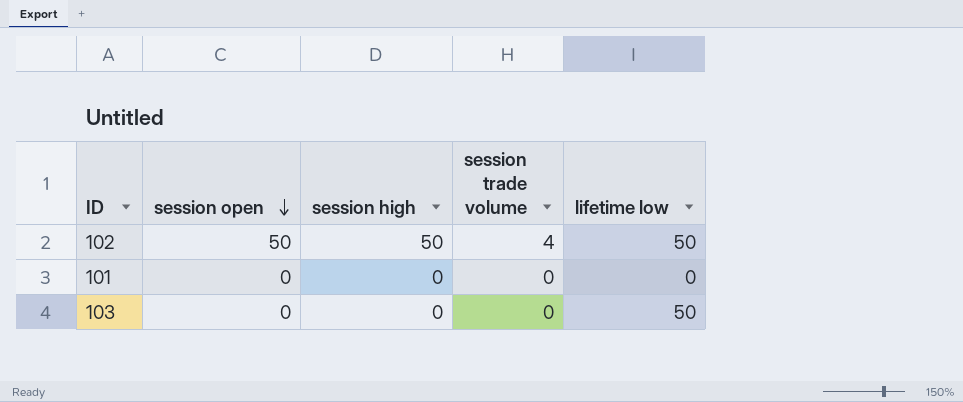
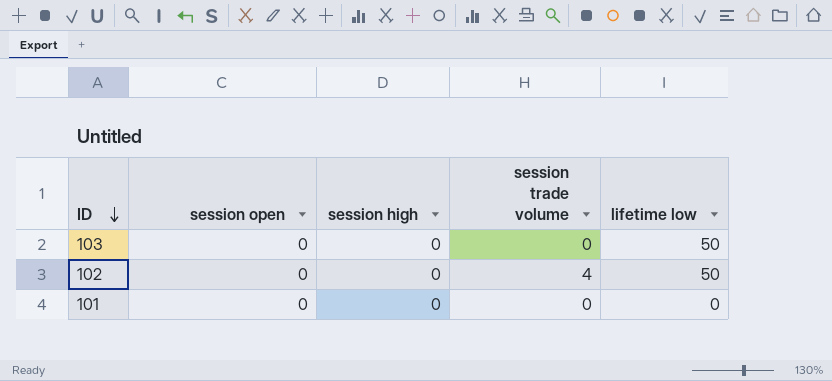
row order: session open descending -> ID descending
102 | session open: 50 -> 0
102 | session high: 50 -> 0

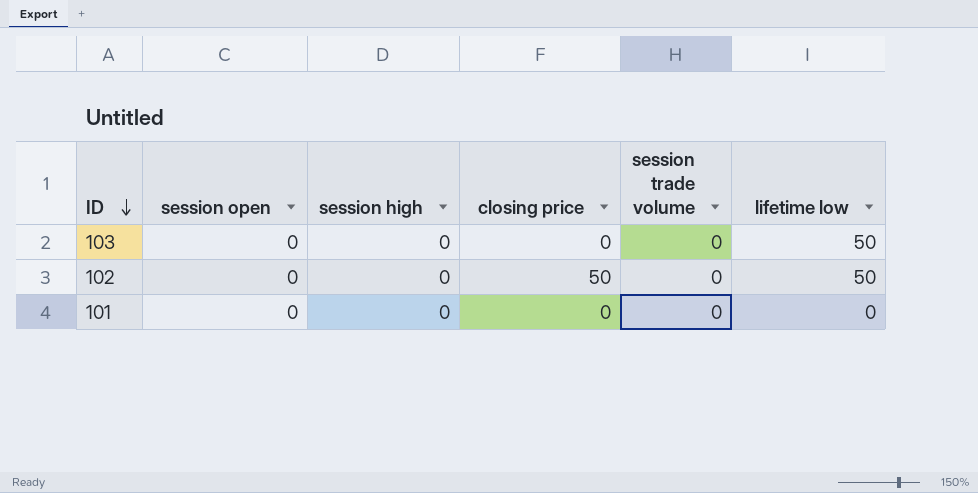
column closing price | position: none -> 4
102 | session trade volume: 4 -> 0

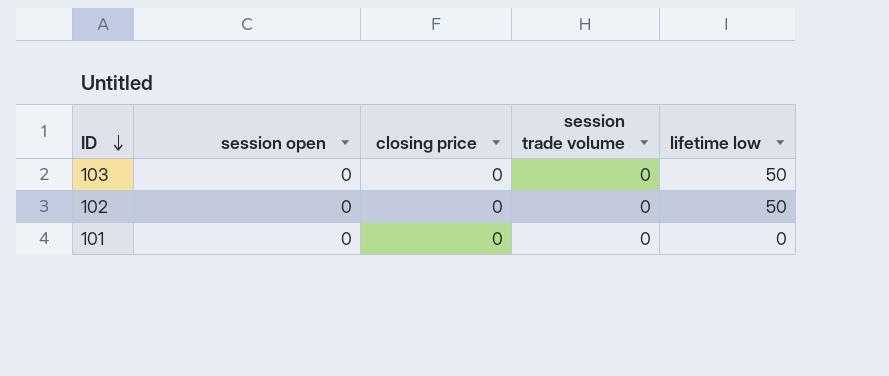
column session high | position: 3 -> none
102 | closing price: 50 -> 0

